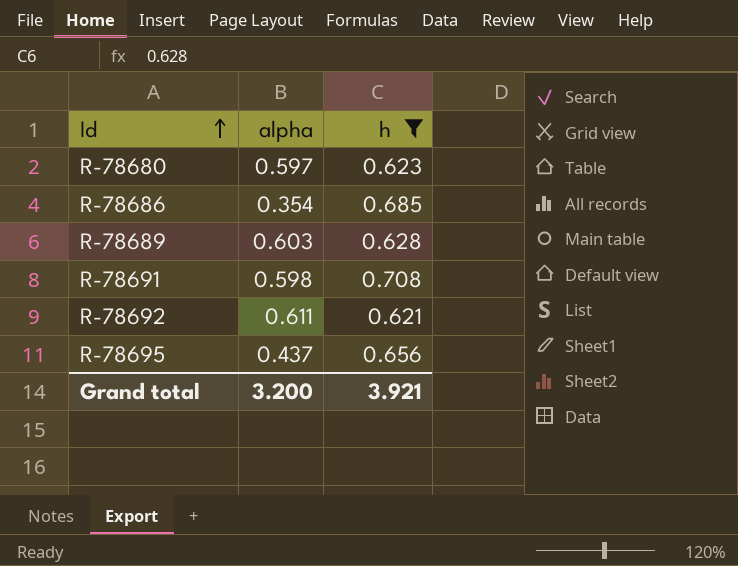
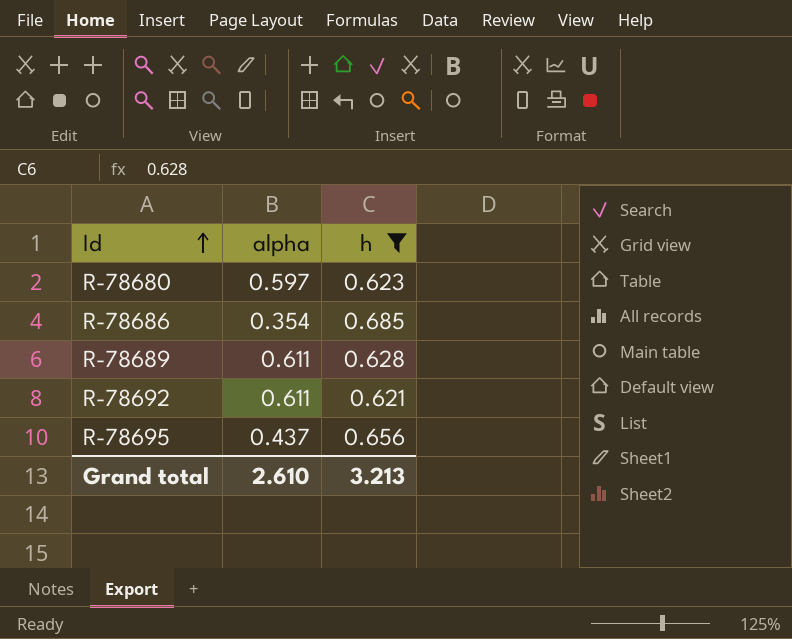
row R-78691: 0.598 | 0.708 -> none
R-78689 | alpha: 0.603 -> 0.611
Grand total | alpha: 3.200 -> 2.610
Grand total | h: 3.921 -> 3.213

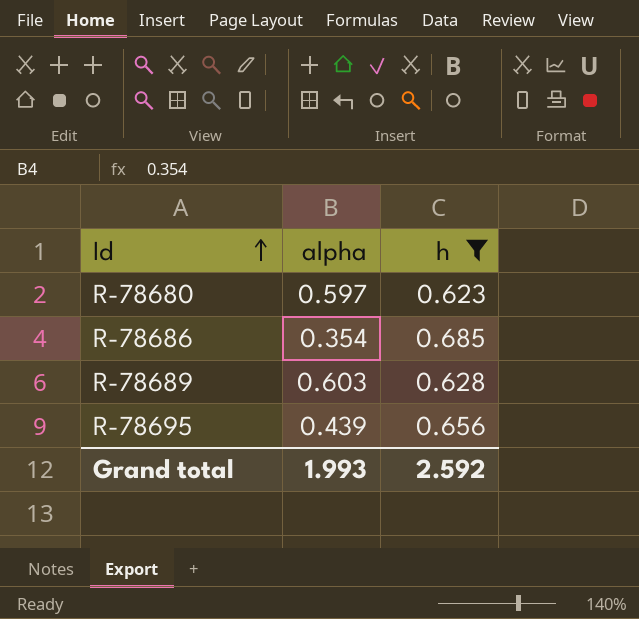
row R-78692: 0.611 | 0.621 -> none
R-78689 | alpha: 0.611 -> 0.603
R-78695 | alpha: 0.437 -> 0.439
Grand total | alpha: 2.610 -> 1.993
Grand total | h: 3.213 -> 2.592

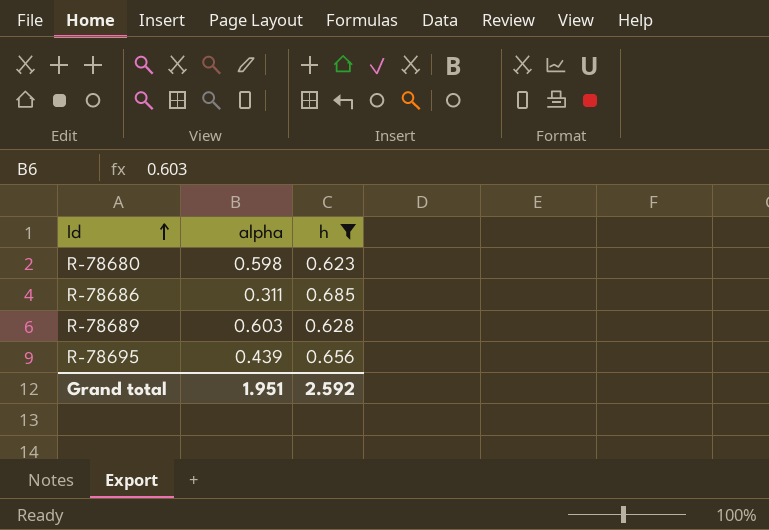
R-78680 | alpha: 0.597 -> 0.598
R-78686 | alpha: 0.354 -> 0.311
Grand total | alpha: 1.993 -> 1.951

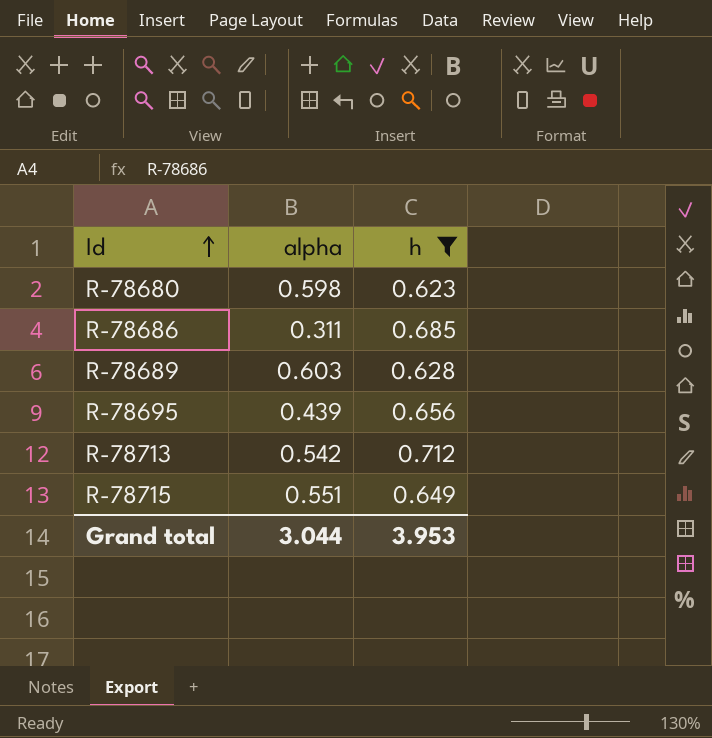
row R-78713: none -> 0.542 | 0.712
row R-78715: none -> 0.551 | 0.649
Grand total | alpha: 1.951 -> 3.044
Grand total | h: 2.592 -> 3.953

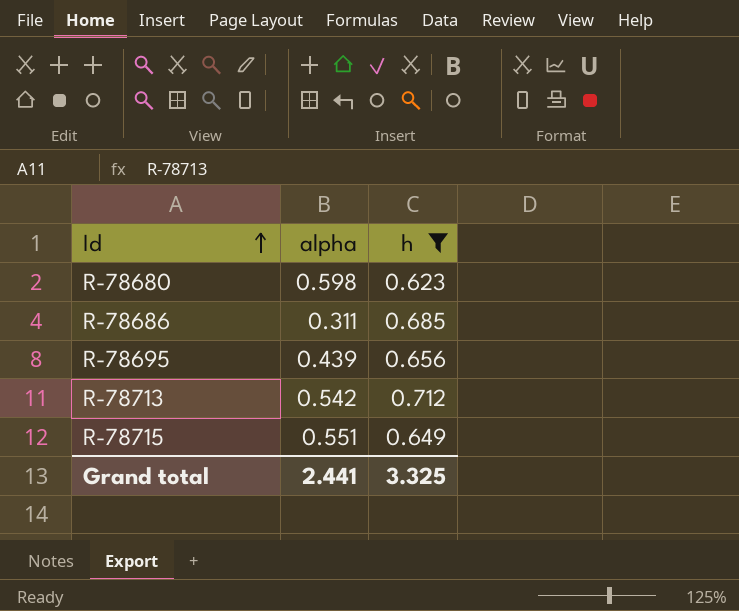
row R-78689: 0.603 | 0.628 -> none
Grand total | alpha: 3.044 -> 2.441
Grand total | h: 3.953 -> 3.325

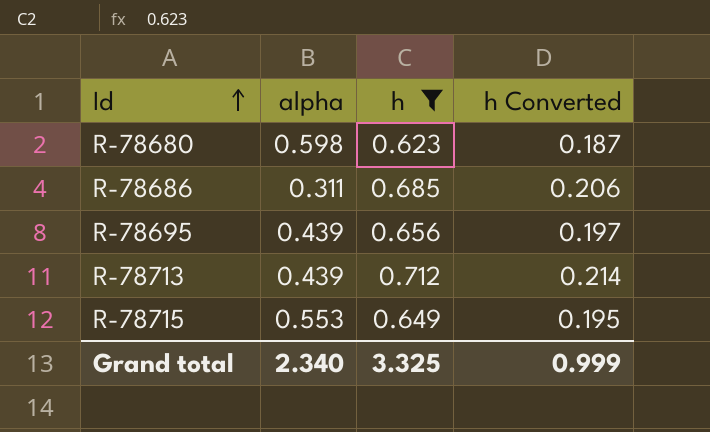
column h Converted | formula: none -> [h] * 0.3
R-78713 | alpha: 0.542 -> 0.439
R-78715 | alpha: 0.551 -> 0.553
Grand total | alpha: 2.441 -> 2.340

